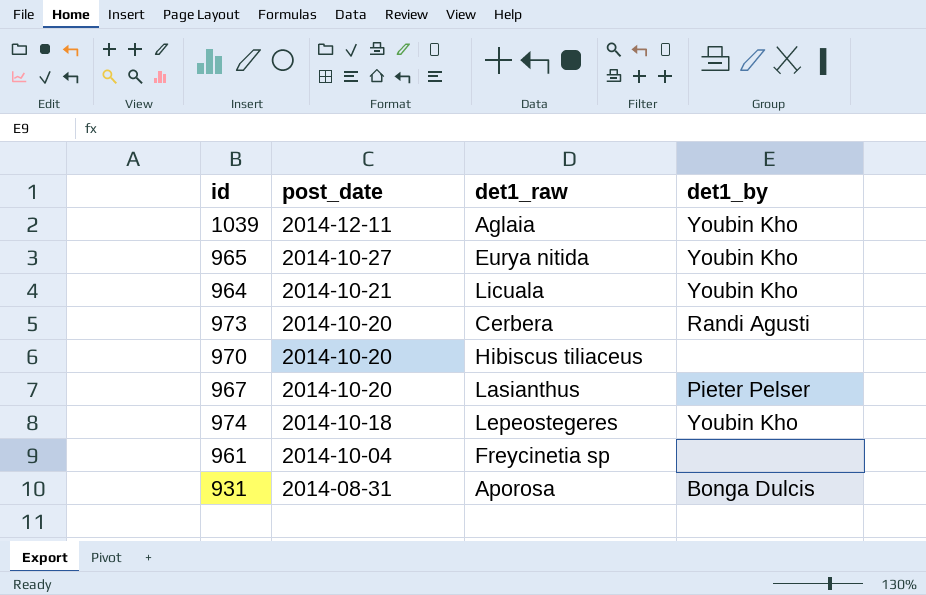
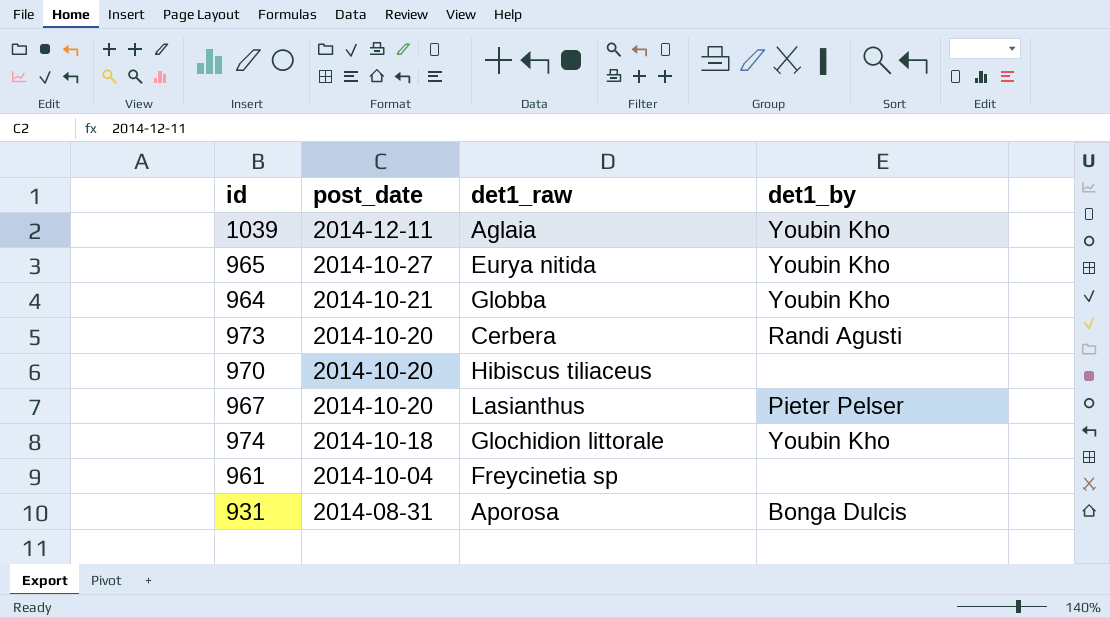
964 | det1_raw: Licuala -> Globba
974 | det1_raw: Lepeostegeres -> Glochidion littorale

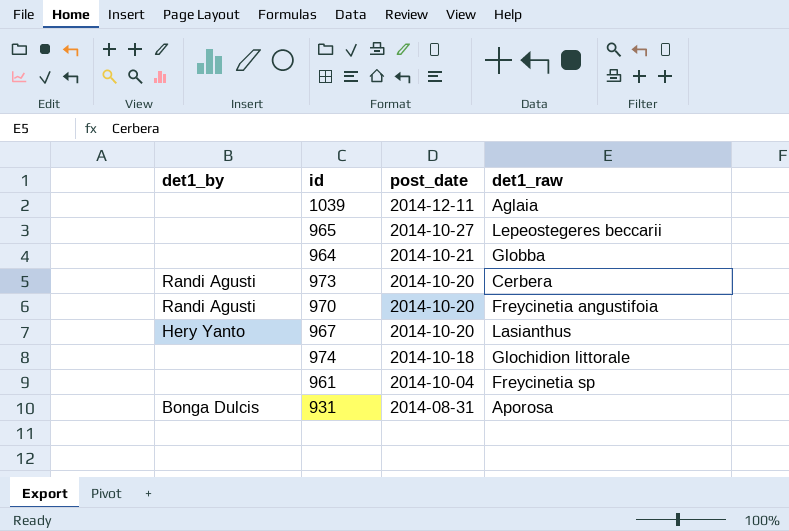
column det1_by | position: 4 -> 1
1039 | det1_by: Youbin Kho -> none
965 | det1_by: Youbin Kho -> none
965 | det1_raw: Eurya nitida -> Lepeostegeres beccarii
964 | det1_by: Youbin Kho -> none
970 | det1_by: none -> Randi Agusti
970 | det1_raw: Hibiscus tiliaceus -> Freycinetia angustifoia
967 | det1_by: Pieter Pelser -> Hery Yanto
974 | det1_by: Youbin Kho -> none

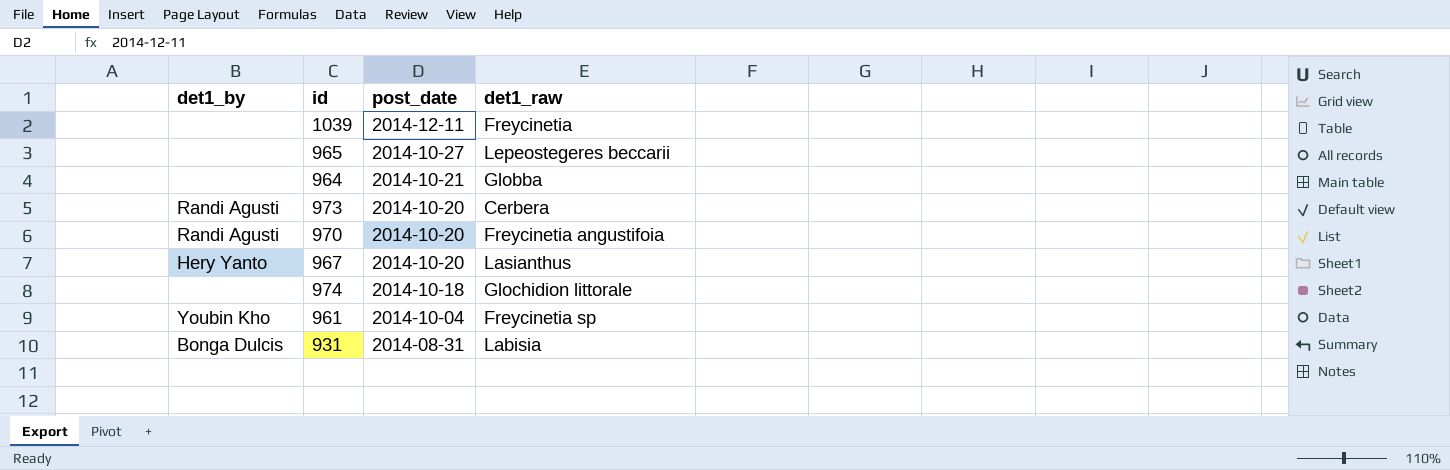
1039 | det1_raw: Aglaia -> Freycinetia
961 | det1_by: none -> Youbin Kho
931 | det1_raw: Aporosa -> Labisia

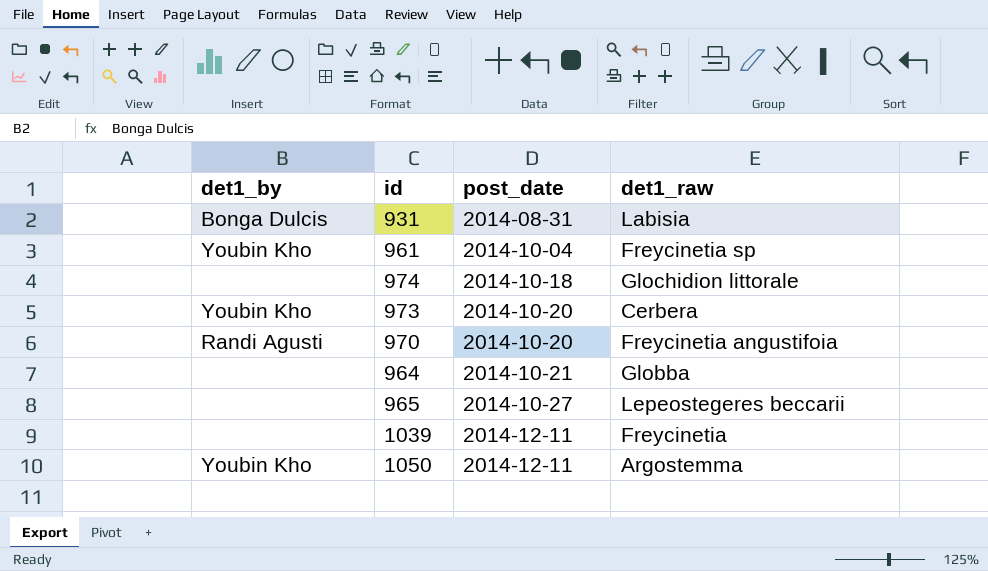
row order: post_date descending -> post_date ascending
row 967: Hery Yanto | 2014-10-20 | Lasianthus -> none
973 | det1_by: Randi Agusti -> Youbin Kho
row 1050: none -> Youbin Kho | 2014-12-11 | Argostemma

